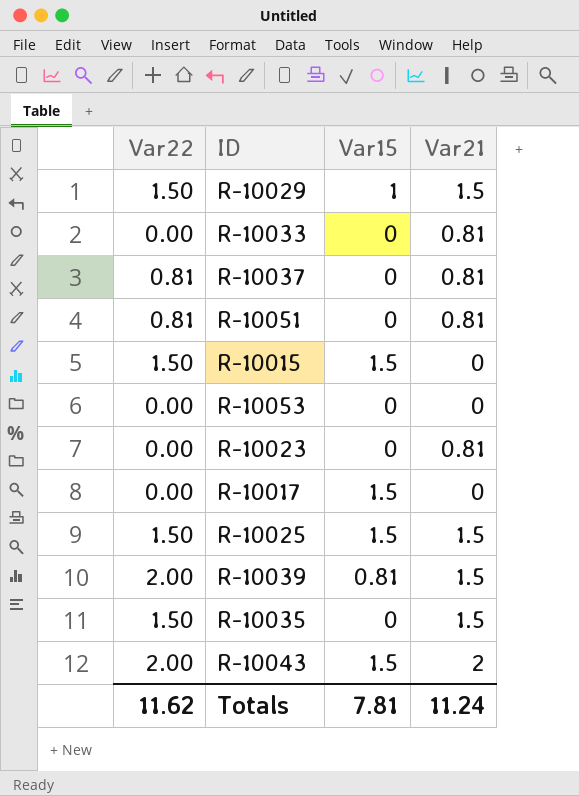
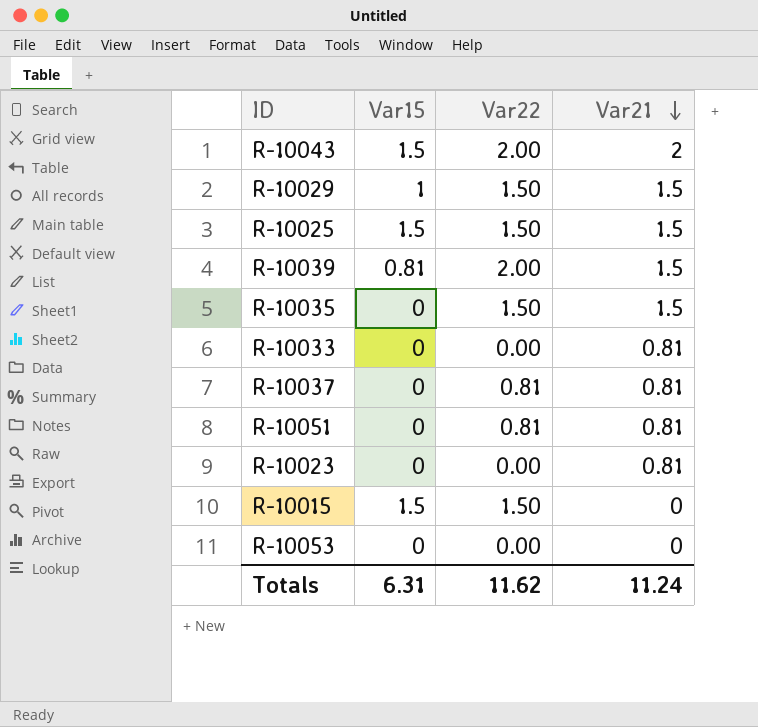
row order: none -> Var21 descending
column Var22 | position: 1 -> 3
row R-10017: 0.00 | 1.5 | 0 -> none
Totals | Var15: 7.81 -> 6.31

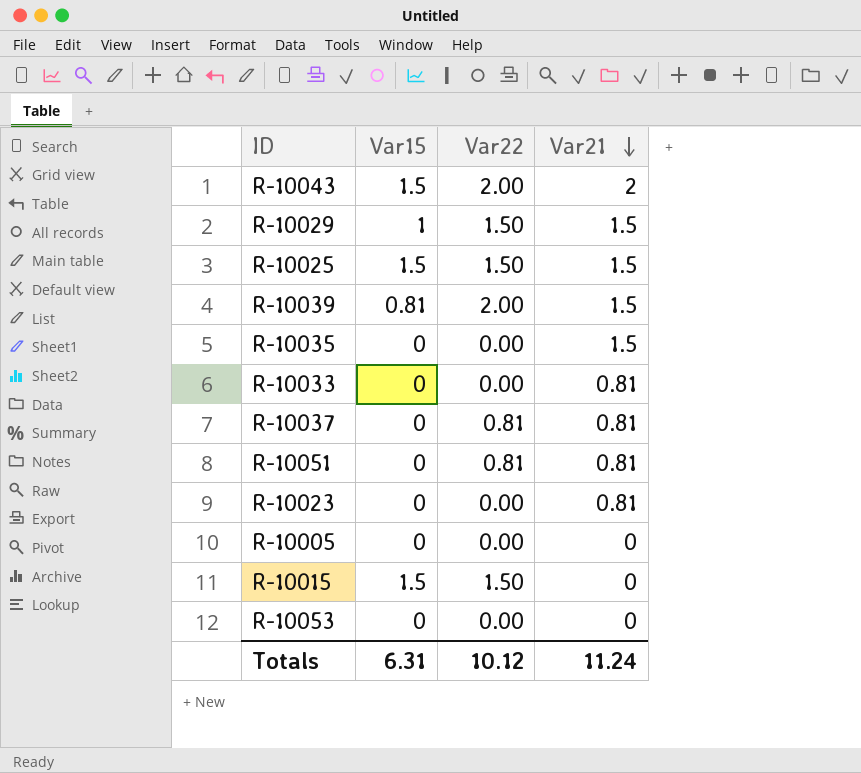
R-10035 | Var22: 1.50 -> 0.00
row R-10005: none -> 0 | 0.00 | 0
Totals | Var22: 11.62 -> 10.12

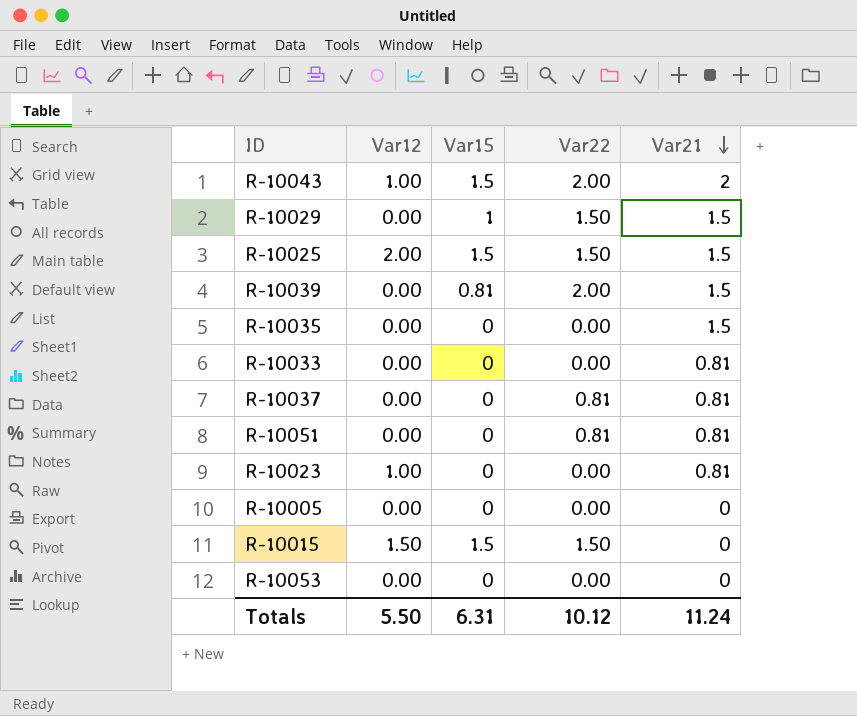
column Var12 | position: none -> 2

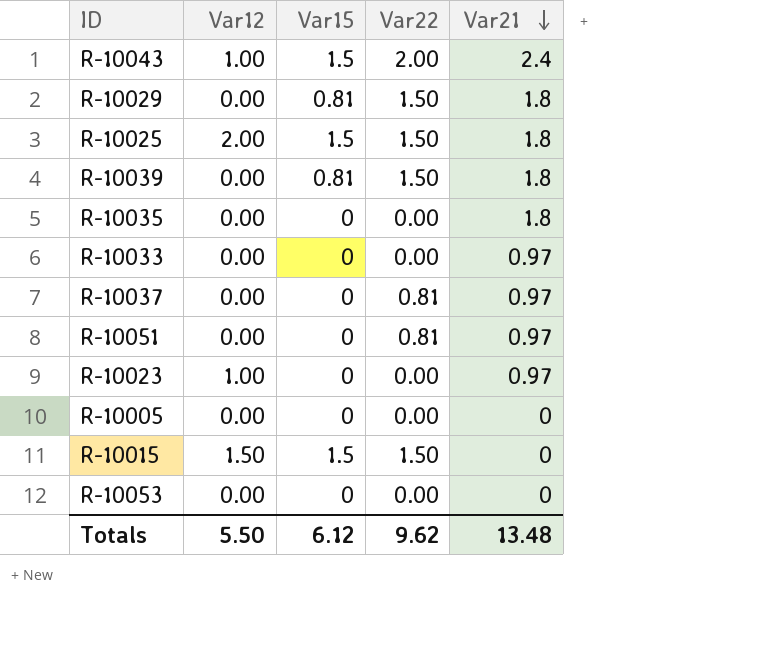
R-10043 | Var21: 2 -> 2.4
R-10029 | Var15: 1 -> 0.81
R-10029 | Var21: 1.5 -> 1.8
R-10025 | Var21: 1.5 -> 1.8
R-10039 | Var22: 2.00 -> 1.50
R-10039 | Var21: 1.5 -> 1.8
R-10035 | Var21: 1.5 -> 1.8
R-10033 | Var21: 0.81 -> 0.97
R-10037 | Var21: 0.81 -> 0.97
R-10051 | Var21: 0.81 -> 0.97
R-10023 | Var21: 0.81 -> 0.97
Totals | Var15: 6.31 -> 6.12
Totals | Var22: 10.12 -> 9.62
Totals | Var21: 11.24 -> 13.48

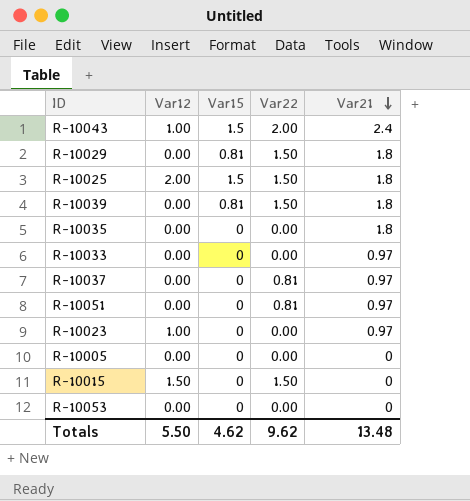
R-10015 | Var15: 1.5 -> 0
Totals | Var15: 6.12 -> 4.62

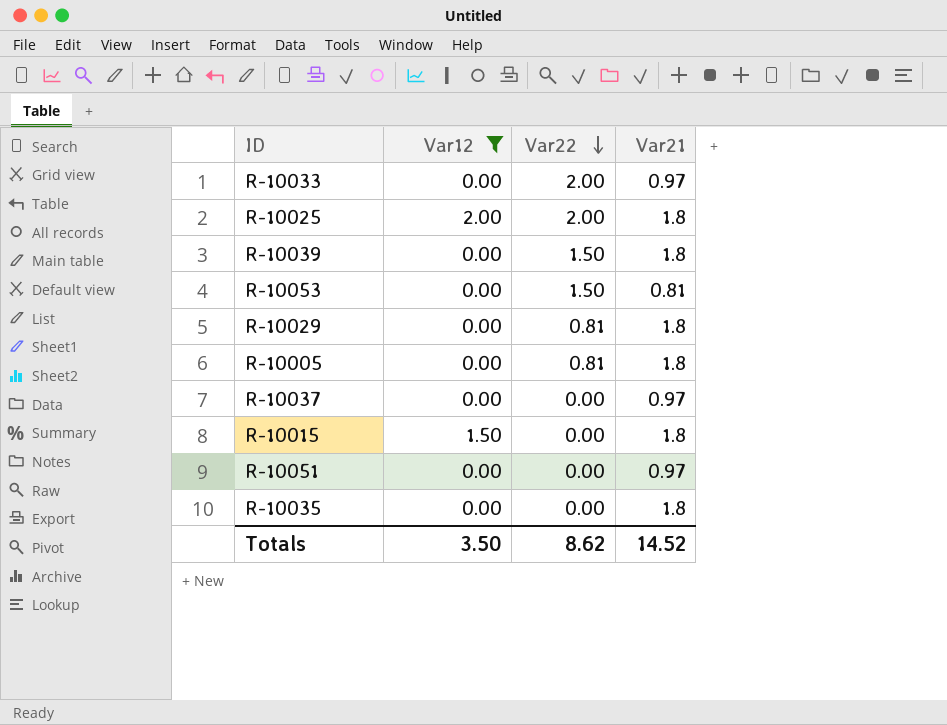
filter: none -> Var12 != 1.00
row order: Var21 descending -> Var22 descending
column Var15 | position: 3 -> none
R-10033 | Var22: 0.00 -> 2.00
R-10025 | Var22: 1.50 -> 2.00
R-10053 | Var22: 0.00 -> 1.50
R-10053 | Var21: 0 -> 0.81
R-10029 | Var22: 1.50 -> 0.81
R-10005 | Var22: 0.00 -> 0.81
R-10005 | Var21: 0 -> 1.8
R-10037 | Var22: 0.81 -> 0.00
R-10015 | Var22: 1.50 -> 0.00
R-10015 | Var21: 0 -> 1.8
R-10051 | Var22: 0.81 -> 0.00
Totals | Var12: 5.50 -> 3.50
Totals | Var22: 9.62 -> 8.62
Totals | Var21: 13.48 -> 14.52

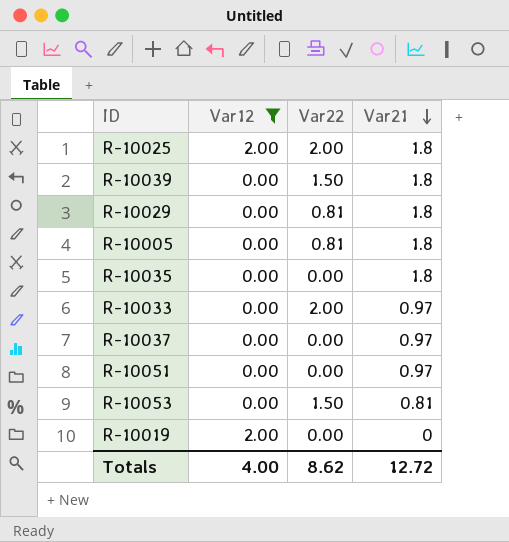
row order: Var22 descending -> Var21 descending
row R-10015: 1.50 | 0.00 | 1.8 -> none
row R-10019: none -> 2.00 | 0.00 | 0
Totals | Var12: 3.50 -> 4.00
Totals | Var21: 14.52 -> 12.72

